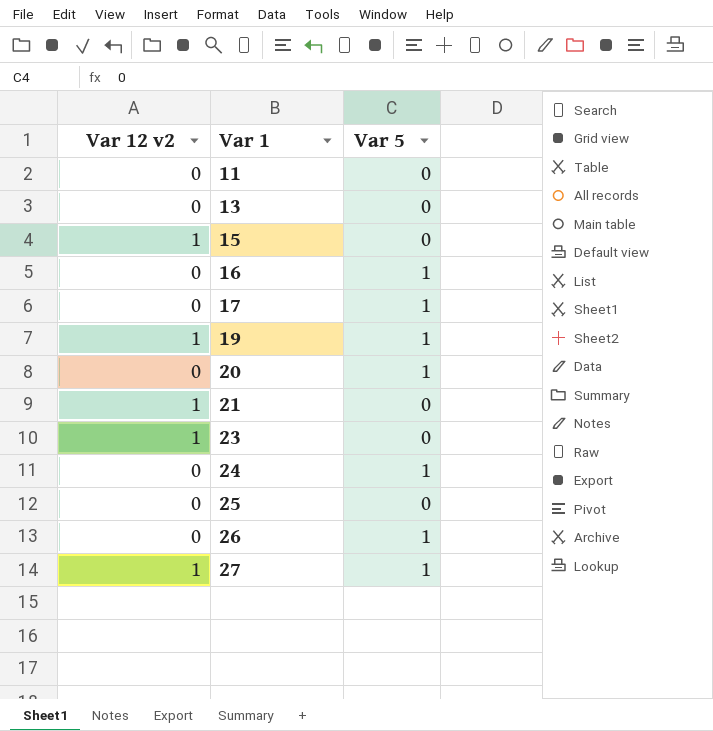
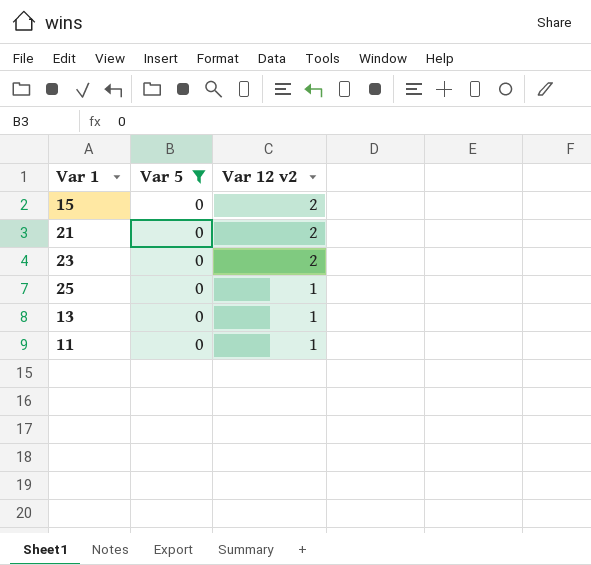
filter: none -> Var 5 = 0
row order: Var 1 ascending -> Var 12 v2 descending
column Var 12 v2 | position: 1 -> 3
15 | Var 12 v2: 1 -> 2
21 | Var 12 v2: 1 -> 2
23 | Var 12 v2: 1 -> 2
25 | Var 12 v2: 0 -> 1
13 | Var 12 v2: 0 -> 1
11 | Var 12 v2: 0 -> 1

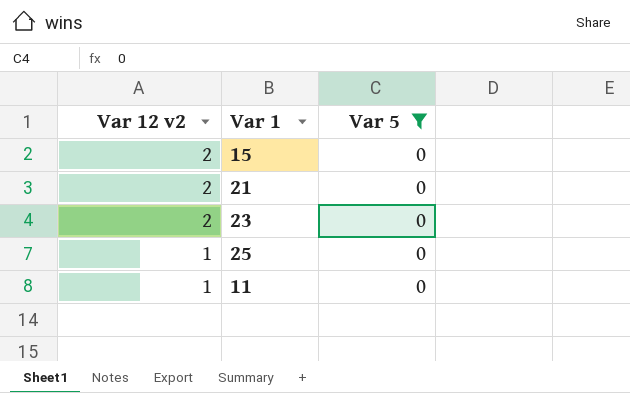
column Var 12 v2 | position: 3 -> 1
row 13: 0 | 1 -> none

